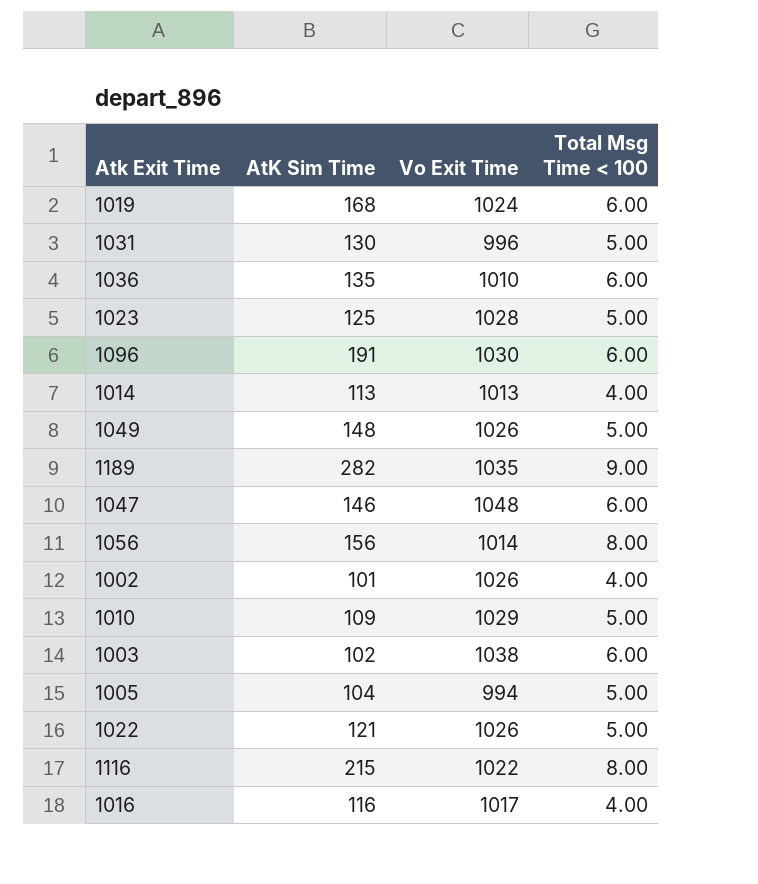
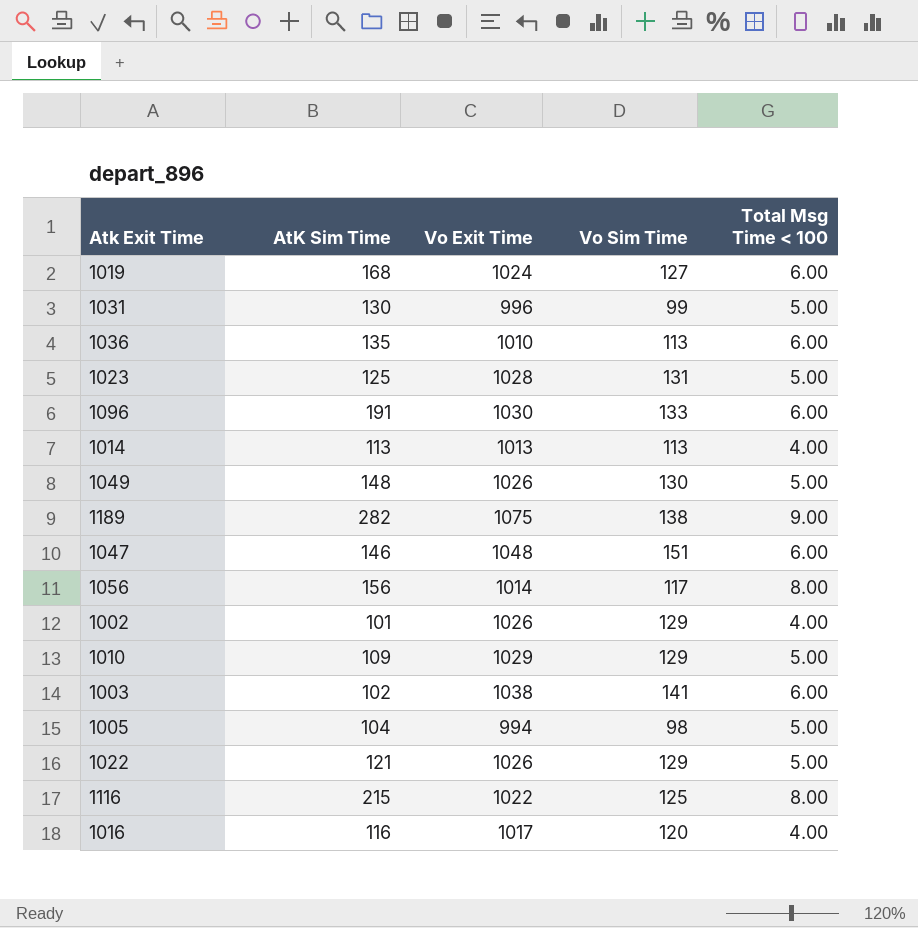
column Vo Sim Time | position: none -> 4
1189 | Vo Exit Time: 1035 -> 1075

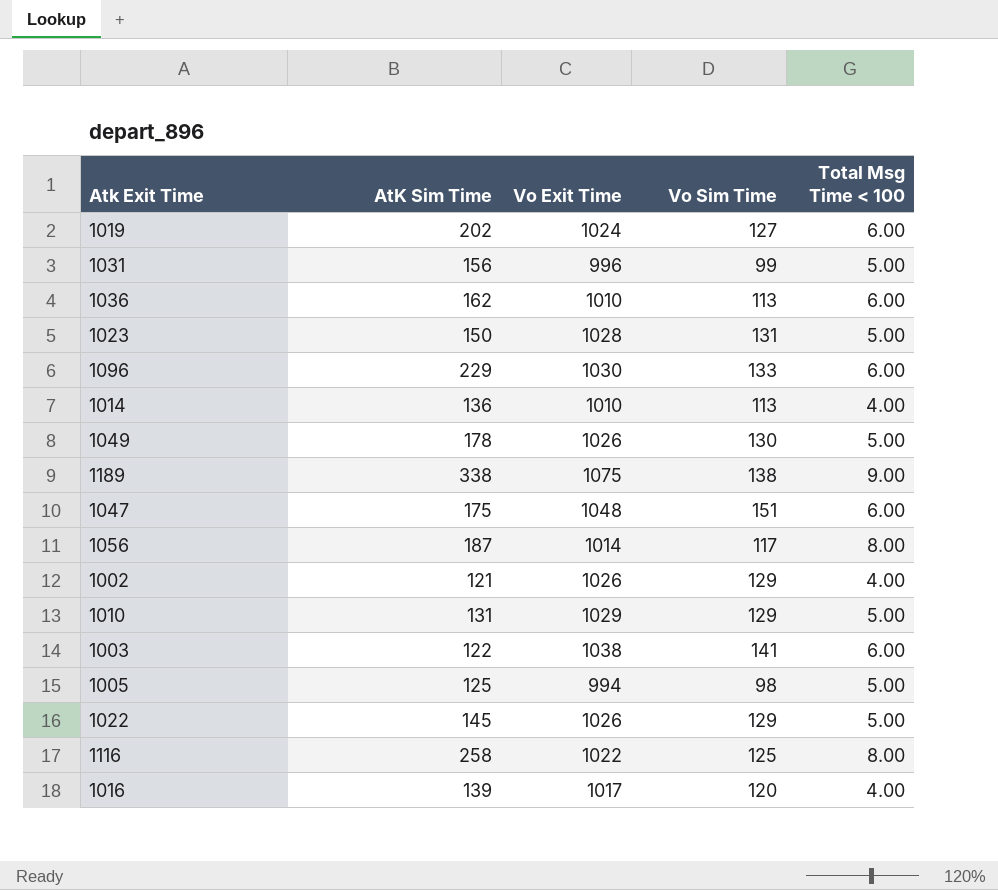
1019 | AtK Sim Time: 168 -> 202
1031 | AtK Sim Time: 130 -> 156
1036 | AtK Sim Time: 135 -> 162
1023 | AtK Sim Time: 125 -> 150
1096 | AtK Sim Time: 191 -> 229
1014 | AtK Sim Time: 113 -> 136
1014 | Vo Exit Time: 1013 -> 1010
1049 | AtK Sim Time: 148 -> 178
1189 | AtK Sim Time: 282 -> 338
1047 | AtK Sim Time: 146 -> 175
1056 | AtK Sim Time: 156 -> 187
1002 | AtK Sim Time: 101 -> 121
1010 | AtK Sim Time: 109 -> 131
1003 | AtK Sim Time: 102 -> 122
1005 | AtK Sim Time: 104 -> 125
1022 | AtK Sim Time: 121 -> 145
1116 | AtK Sim Time: 215 -> 258
1016 | AtK Sim Time: 116 -> 139

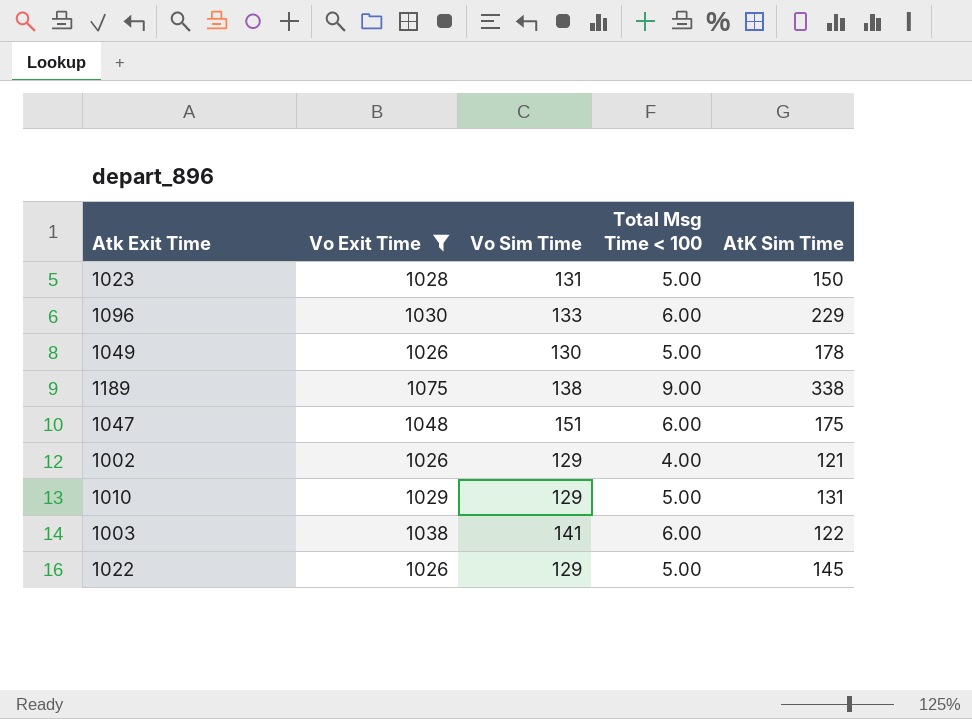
filter: none -> Vo Exit Time >= 1026
column AtK Sim Time | position: 2 -> 5

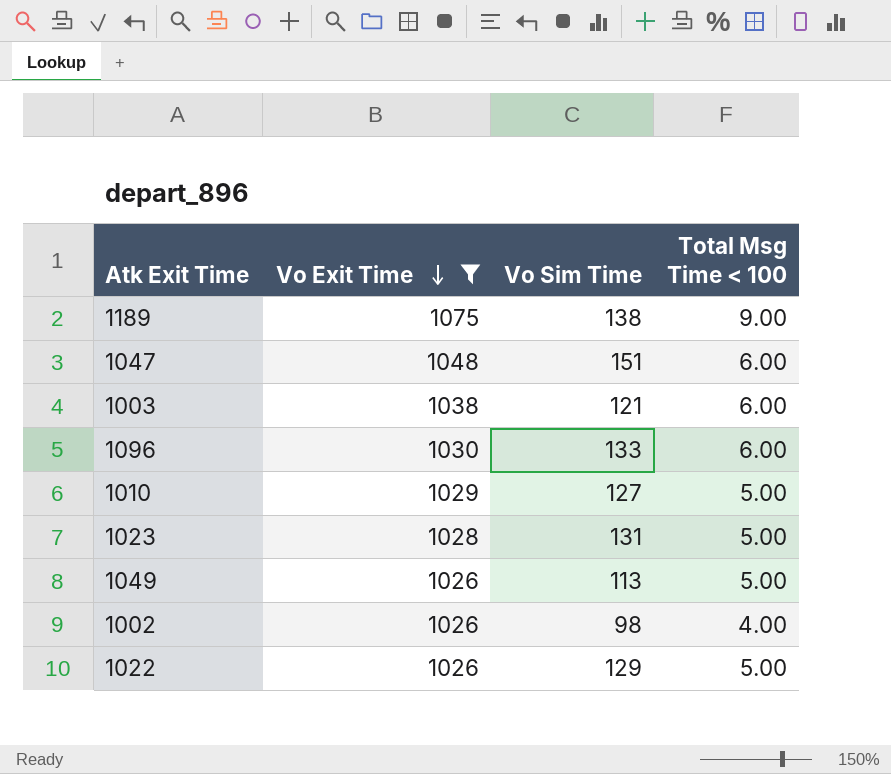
row order: none -> Vo Exit Time descending
column AtK Sim Time | position: 5 -> none
1003 | Vo Sim Time: 141 -> 121
1010 | Vo Sim Time: 129 -> 127
1049 | Vo Sim Time: 130 -> 113
1002 | Vo Sim Time: 129 -> 98

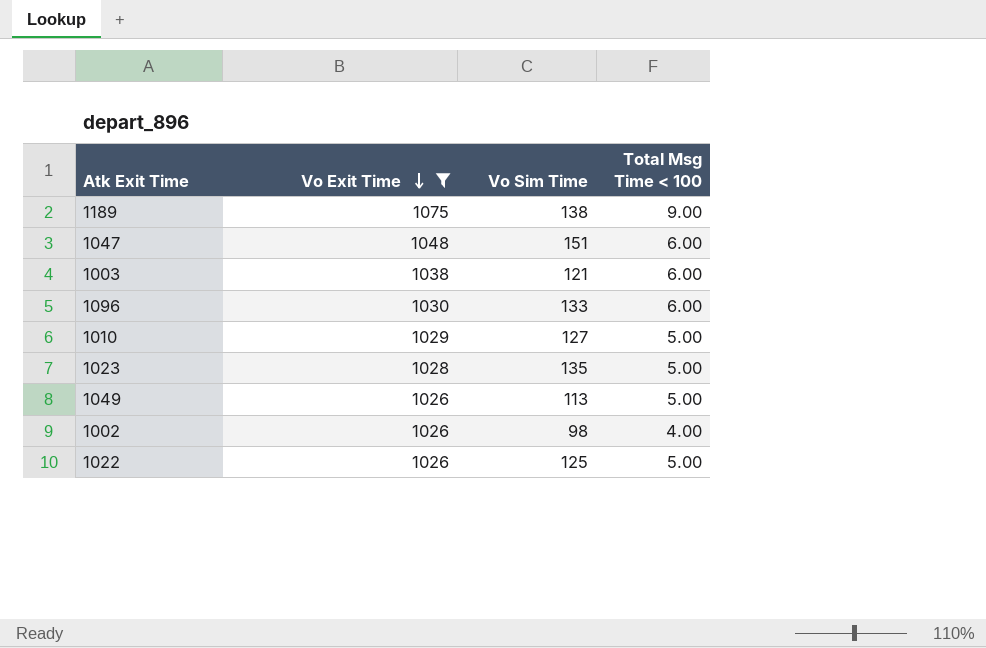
1023 | Vo Sim Time: 131 -> 135
1022 | Vo Sim Time: 129 -> 125

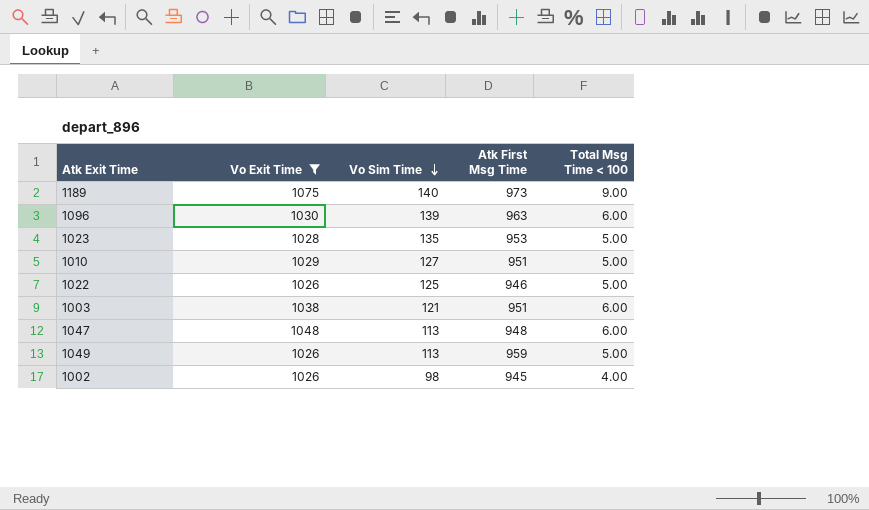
row order: Vo Exit Time descending -> Vo Sim Time descending
column Atk First Msg Time | position: none -> 4
1189 | Vo Sim Time: 138 -> 140
1096 | Vo Sim Time: 133 -> 139
1047 | Vo Sim Time: 151 -> 113

